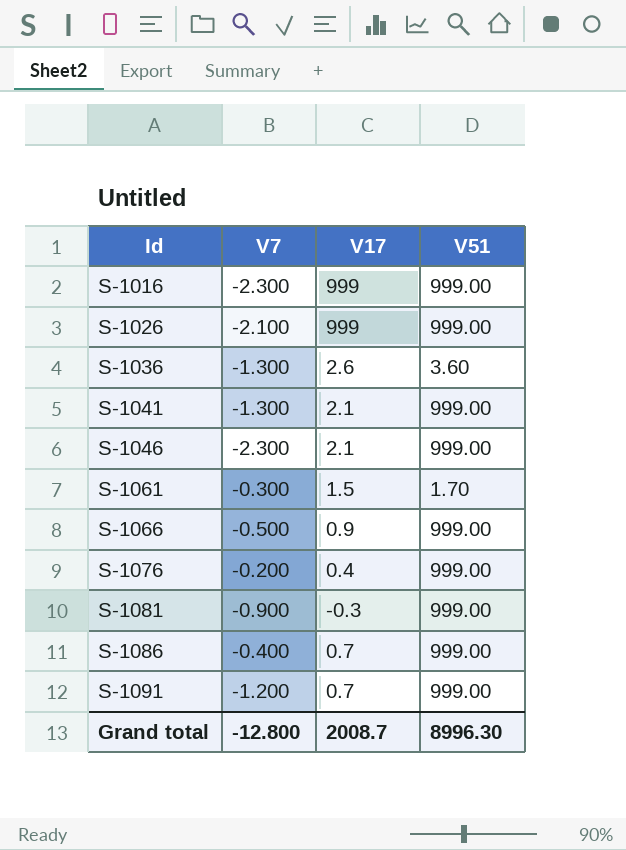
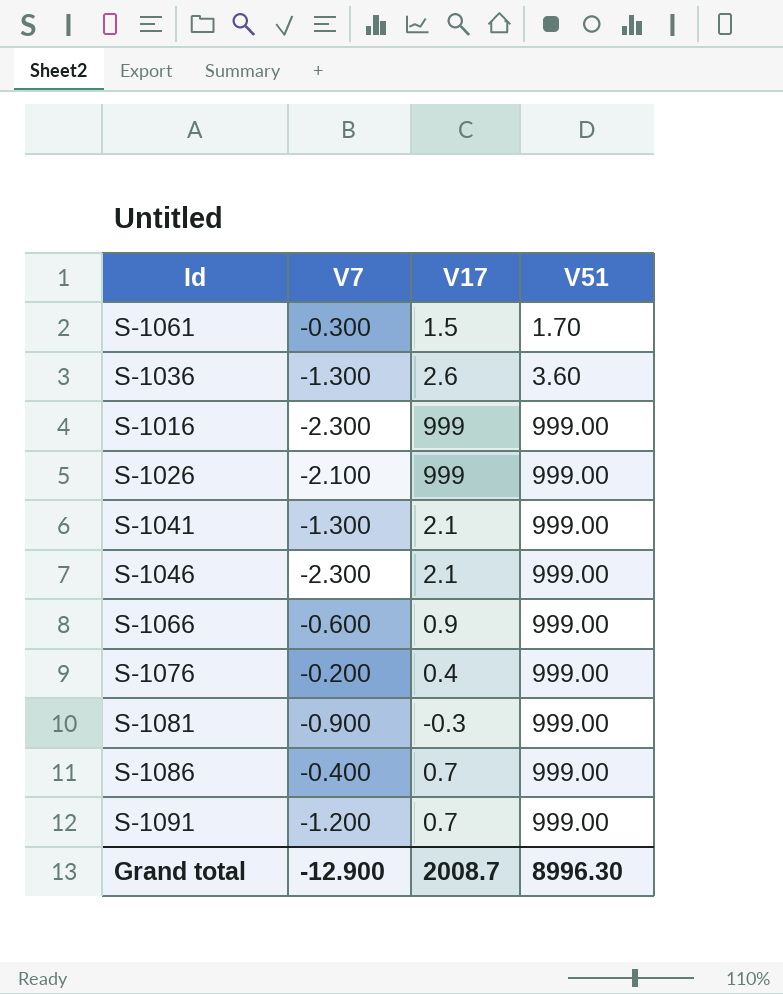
row order: Id ascending -> V51 ascending
S-1066 | V7: -0.500 -> -0.600
Grand total | V7: -12.800 -> -12.900

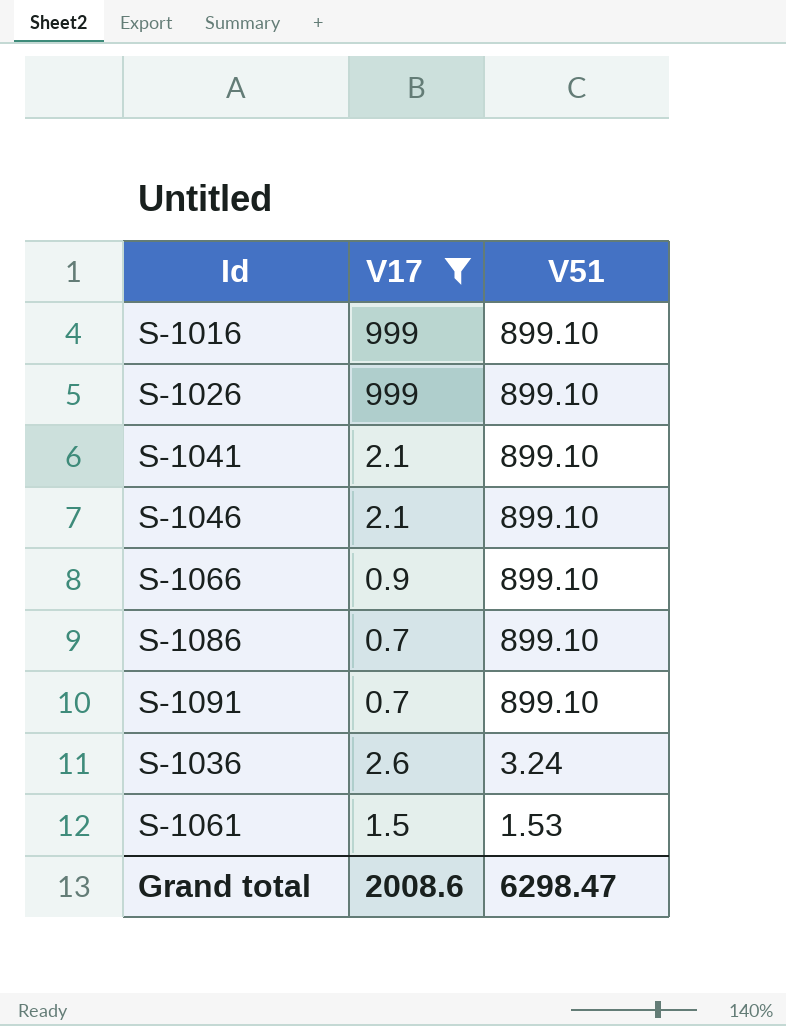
filter: none -> V17 >= 0.7
row order: V51 ascending -> V51 descending
column V7 | position: 2 -> none
S-1016 | V51: 999.00 -> 899.10
S-1026 | V51: 999.00 -> 899.10
S-1041 | V51: 999.00 -> 899.10
S-1046 | V51: 999.00 -> 899.10
S-1066 | V51: 999.00 -> 899.10
S-1086 | V51: 999.00 -> 899.10
S-1091 | V51: 999.00 -> 899.10
S-1036 | V51: 3.60 -> 3.24
S-1061 | V51: 1.70 -> 1.53
Grand total | V17: 2008.7 -> 2008.6
Grand total | V51: 8996.30 -> 6298.47

